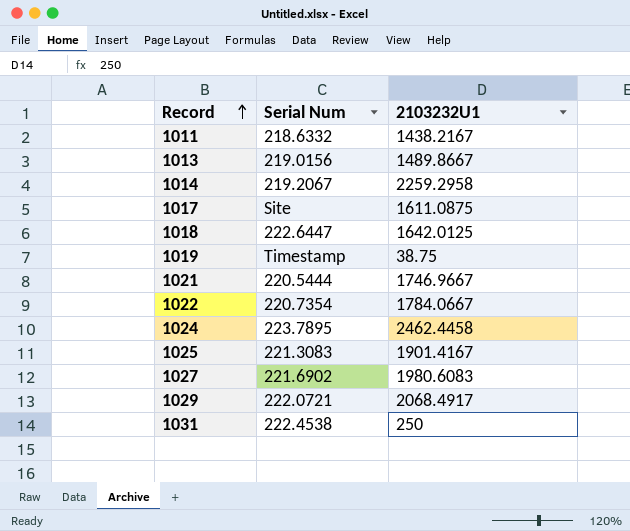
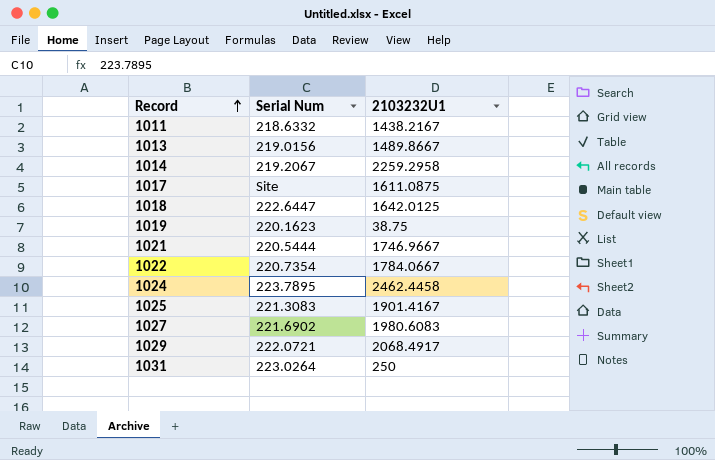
1019 | Serial Num: Timestamp -> 220.1623
1031 | Serial Num: 222.4538 -> 223.0264

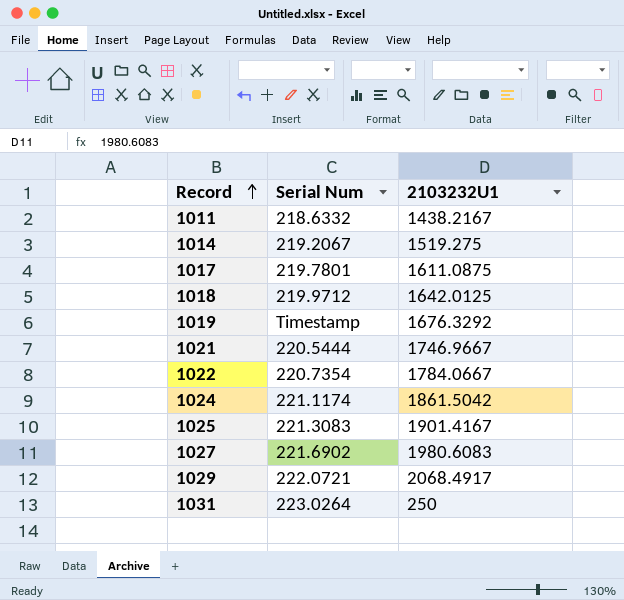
row 1013: 219.0156 | 1489.8667 -> none
1014 | 2103232U1: 2259.2958 -> 1519.275
1017 | Serial Num: Site -> 219.7801
1018 | Serial Num: 222.6447 -> 219.9712
1019 | Serial Num: 220.1623 -> Timestamp
1019 | 2103232U1: 38.75 -> 1676.3292
1024 | Serial Num: 223.7895 -> 221.1174
1024 | 2103232U1: 2462.4458 -> 1861.5042

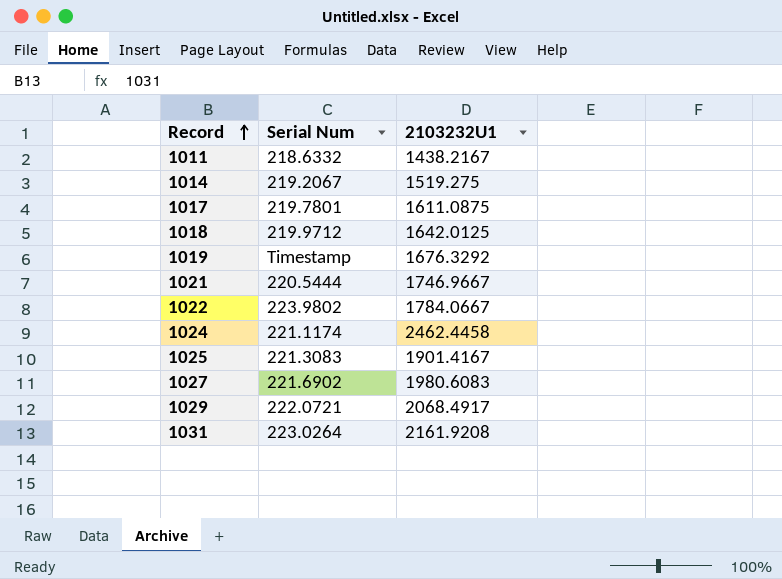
1022 | Serial Num: 220.7354 -> 223.9802
1024 | 2103232U1: 1861.5042 -> 2462.4458
1031 | 2103232U1: 250 -> 2161.9208

